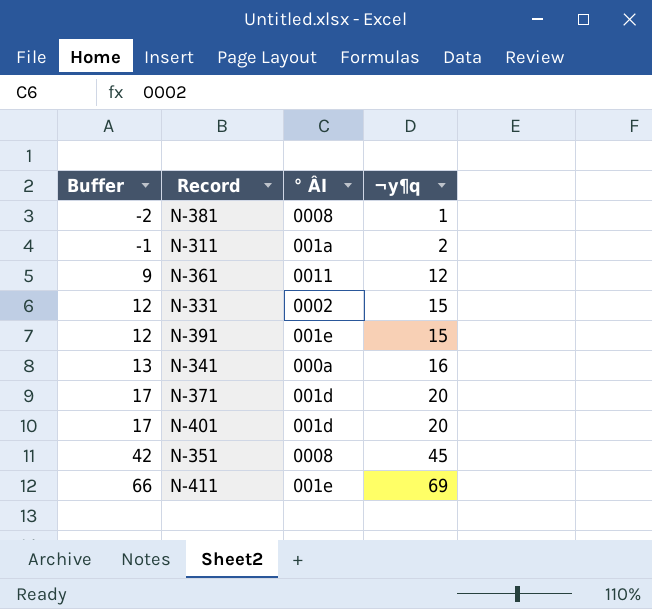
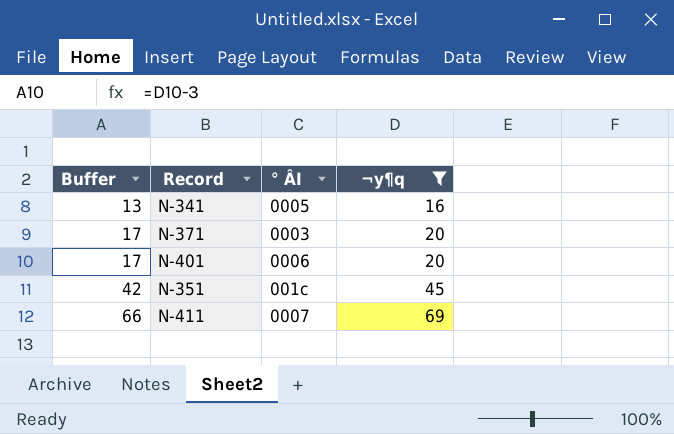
filter: none -> ¬y¶q >= 16
N-341 | ° ÂI: 000a -> 0005
N-371 | ° ÂI: 001d -> 0003
N-401 | ° ÂI: 001d -> 0006
N-351 | ° ÂI: 0008 -> 001c
N-411 | ° ÂI: 001e -> 0007

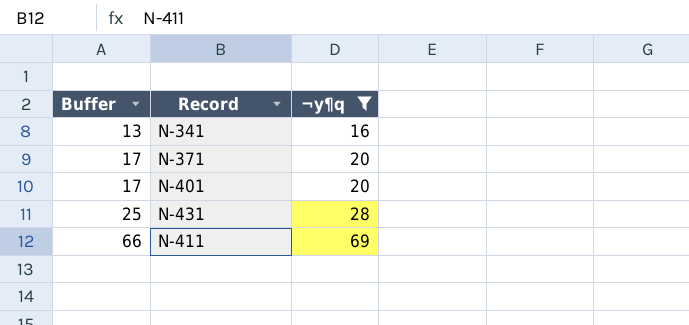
column ° ÂI | position: 3 -> none
row N-351: 42 | 001c | 45 -> none
row N-431: none -> 25 | 28

